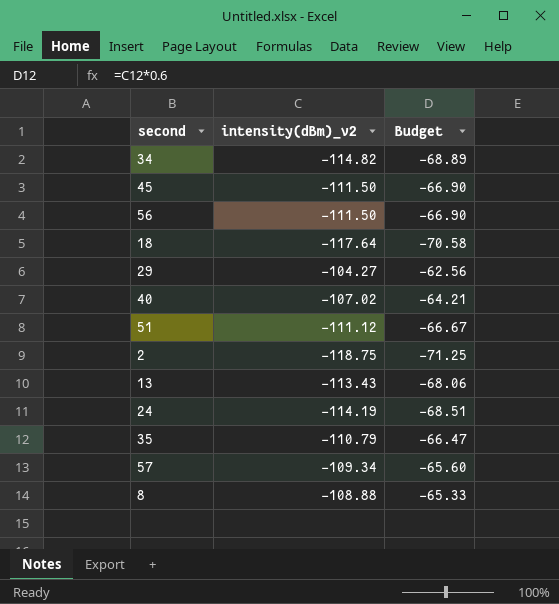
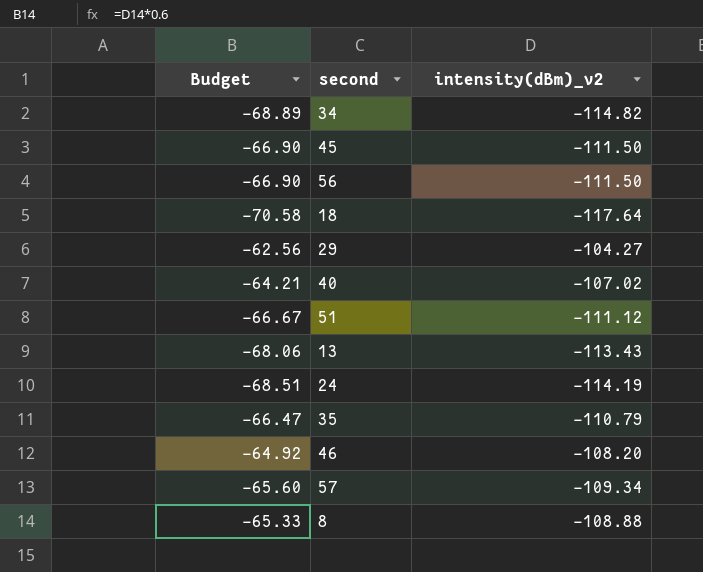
column Budget | position: 3 -> 1
row 2: -118.75 | -71.25 -> none
row 46: none -> -64.92 | -108.20

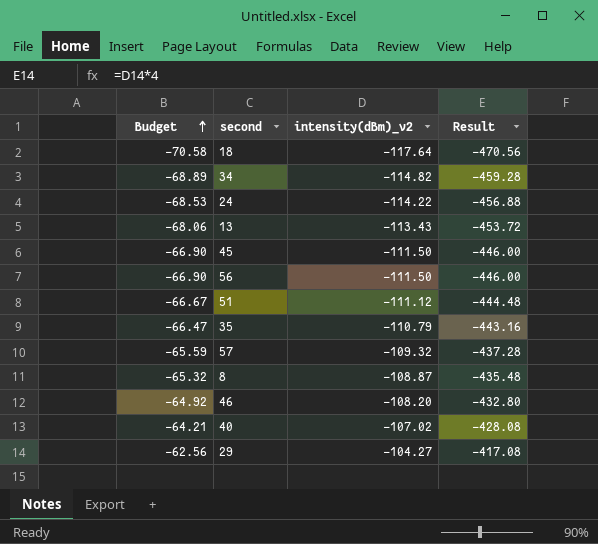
row order: none -> Budget ascending
column Result | formula: none -> [intensity(dBm)_v2] * 4
24 | Budget: -68.51 -> -68.53
24 | intensity(dBm)_v2: -114.19 -> -114.22
57 | Budget: -65.60 -> -65.59
57 | intensity(dBm)_v2: -109.34 -> -109.32
8 | Budget: -65.33 -> -65.32
8 | intensity(dBm)_v2: -108.88 -> -108.87

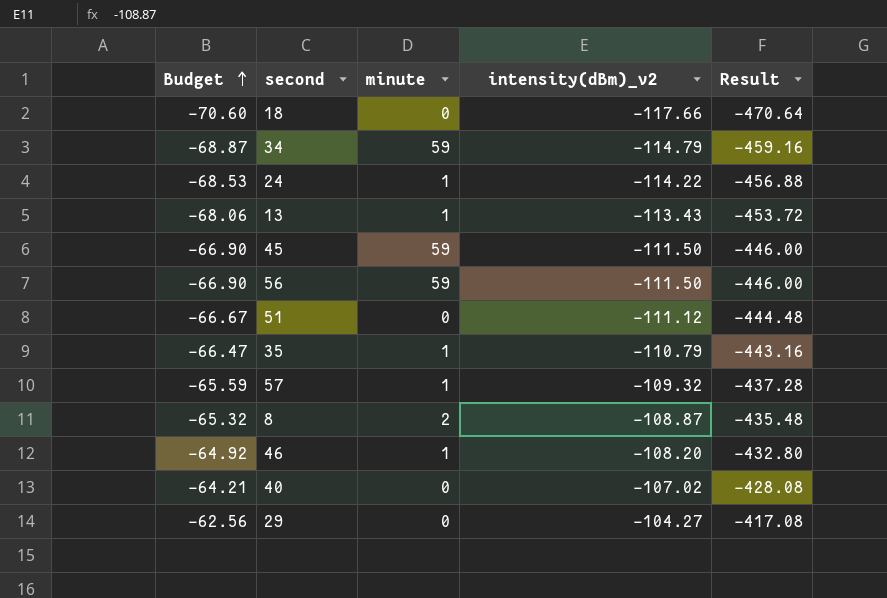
column minute | position: none -> 3
18 | Budget: -70.58 -> -70.60
18 | intensity(dBm)_v2: -117.64 -> -117.66
18 | Result: -470.56 -> -470.64
34 | Budget: -68.89 -> -68.87
34 | intensity(dBm)_v2: -114.82 -> -114.79
34 | Result: -459.28 -> -459.16

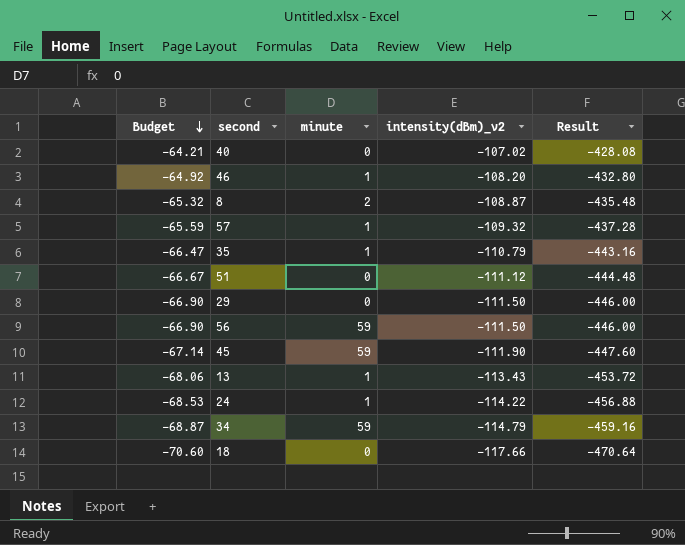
row order: Budget ascending -> Budget descending
29 | Budget: -62.56 -> -66.90
29 | intensity(dBm)_v2: -104.27 -> -111.50
29 | Result: -417.08 -> -446.00
45 | Budget: -66.90 -> -67.14
45 | intensity(dBm)_v2: -111.50 -> -111.90
45 | Result: -446.00 -> -447.60

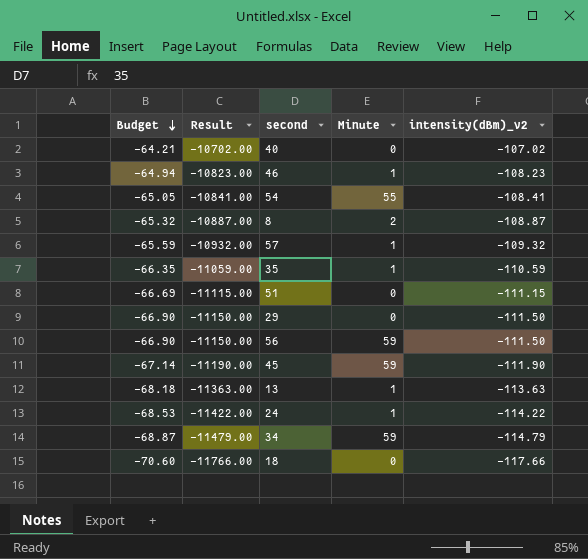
column Result | formula: [intensity(dBm)_v2] * 4 -> [intensity(dBm)_v2] * 100
column Result | position: 5 -> 2
column name: minute -> Minute
46 | Budget: -64.92 -> -64.94
46 | intensity(dBm)_v2: -108.20 -> -108.23
row 54: none -> -65.05 | -10841.00 | 55 | -108.41
35 | Budget: -66.47 -> -66.35
35 | intensity(dBm)_v2: -110.79 -> -110.59
51 | Budget: -66.67 -> -66.69
51 | intensity(dBm)_v2: -111.12 -> -111.15
13 | Budget: -68.06 -> -68.18
13 | intensity(dBm)_v2: -113.43 -> -113.63

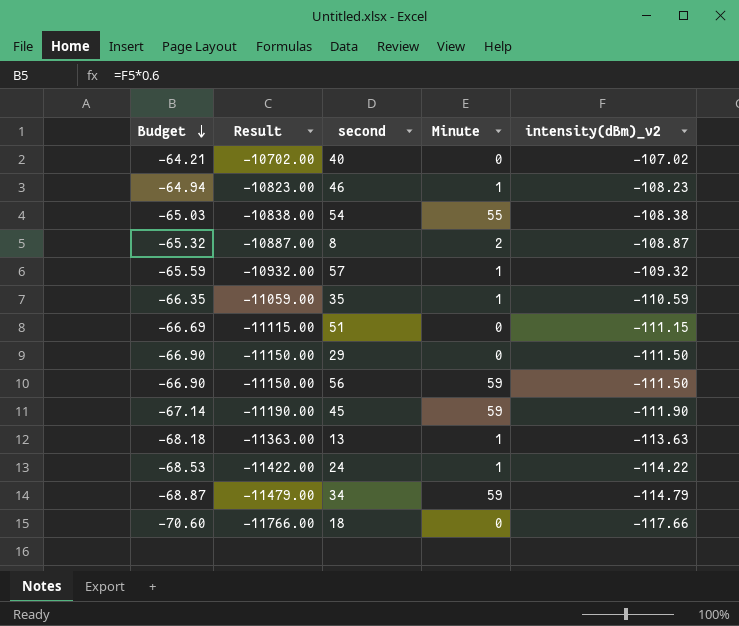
54 | Budget: -65.05 -> -65.03
54 | Result: -10841.00 -> -10838.00
54 | intensity(dBm)_v2: -108.41 -> -108.38

